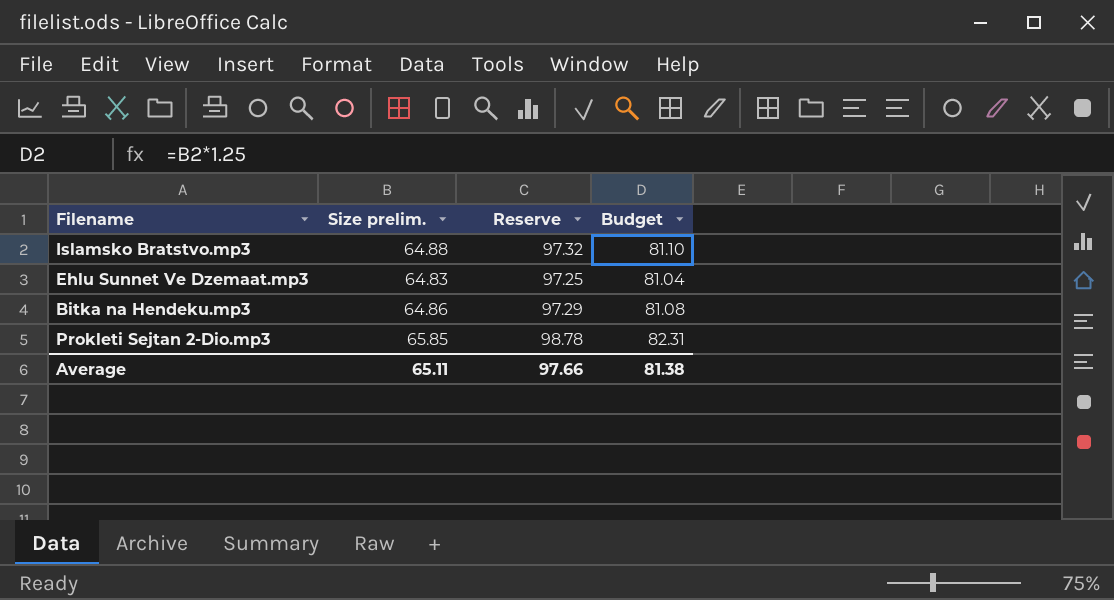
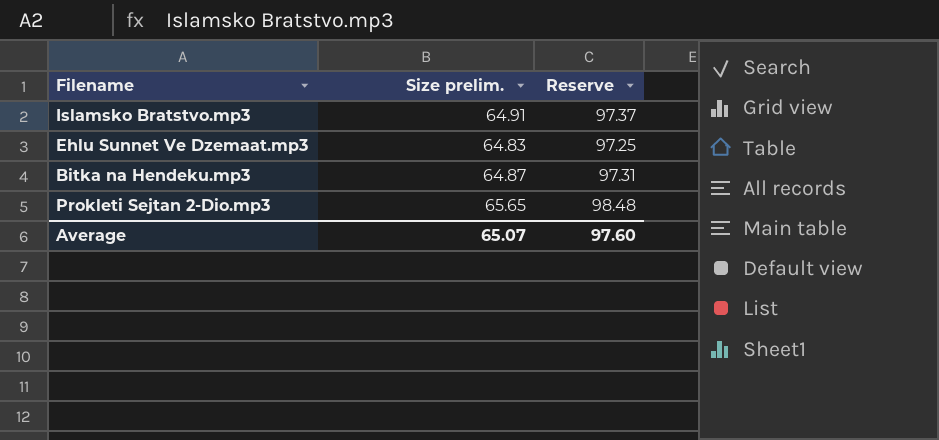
column Budget | formula: [Size prelim.] * 1.25 -> none
Islamsko Bratstvo.mp3 | Size prelim.: 64.88 -> 64.91
Islamsko Bratstvo.mp3 | Reserve: 97.32 -> 97.37
Bitka na Hendeku.mp3 | Size prelim.: 64.86 -> 64.87
Bitka na Hendeku.mp3 | Reserve: 97.29 -> 97.31
Prokleti Sejtan 2-Dio.mp3 | Size prelim.: 65.85 -> 65.65
Prokleti Sejtan 2-Dio.mp3 | Reserve: 98.78 -> 98.48
Average | Size prelim.: 65.11 -> 65.07
Average | Reserve: 97.66 -> 97.60

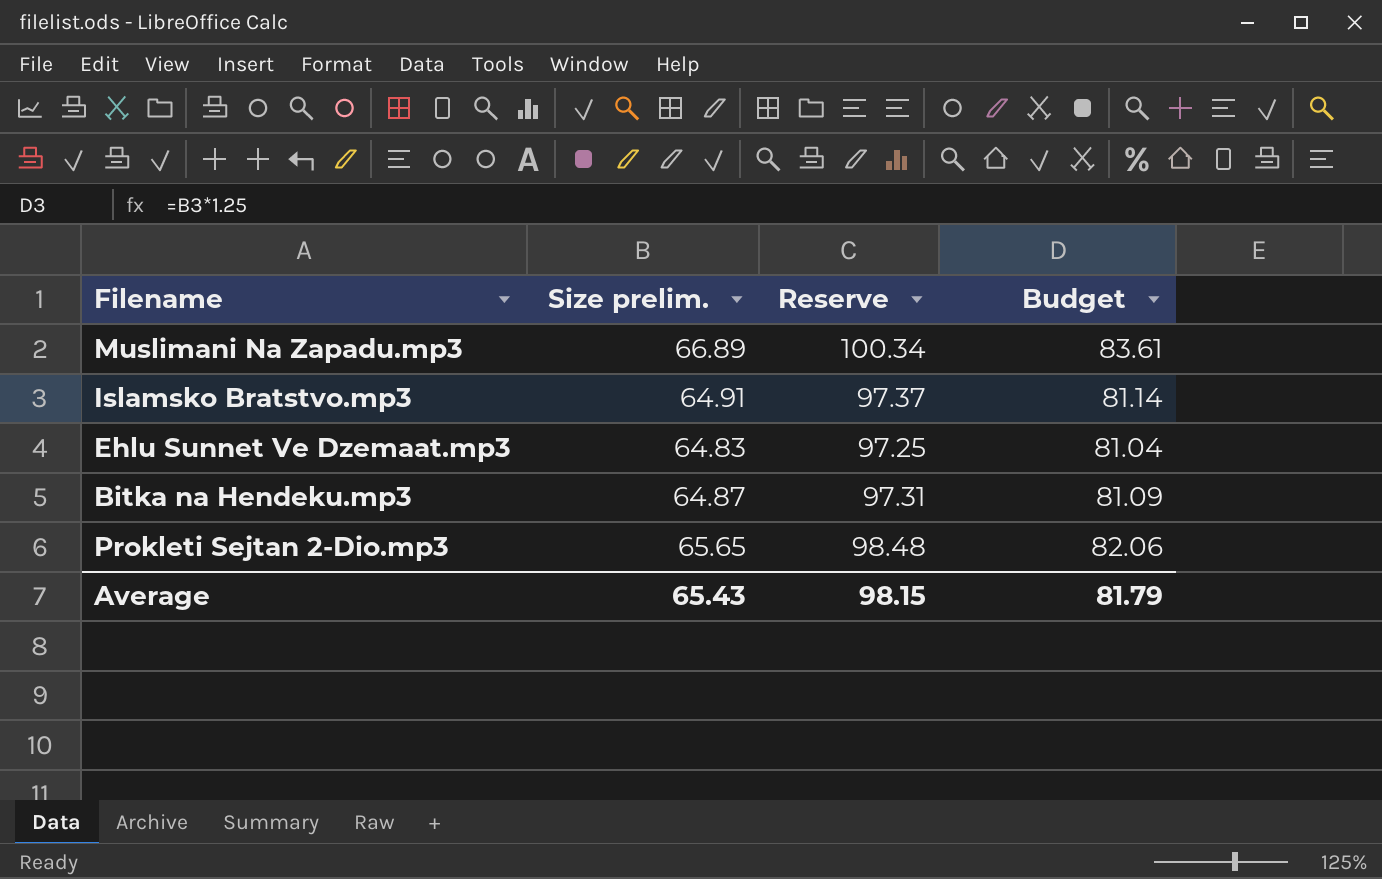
column Budget | formula: none -> [Size prelim.] * 1.25
row Muslimani Na Zapadu.mp3: none -> 66.89 | 100.34 | 83.61
Average | Size prelim.: 65.07 -> 65.43
Average | Reserve: 97.60 -> 98.15

